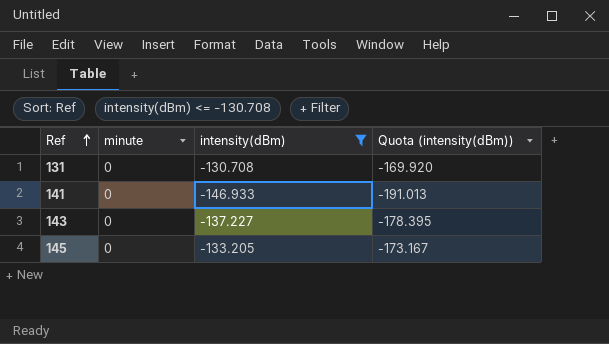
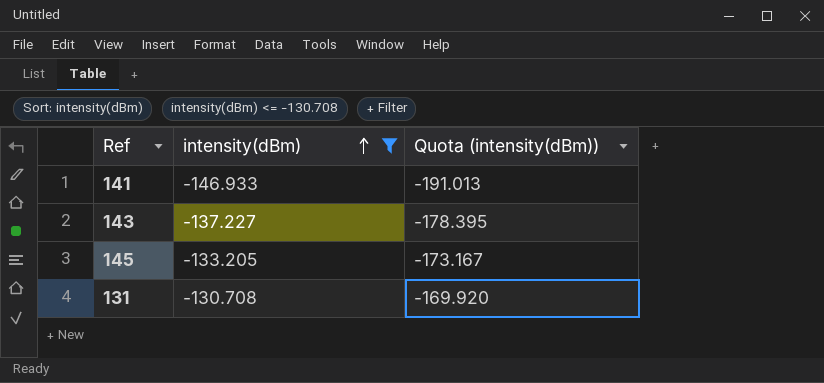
row order: Ref ascending -> intensity(dBm) ascending
column minute | position: 2 -> none

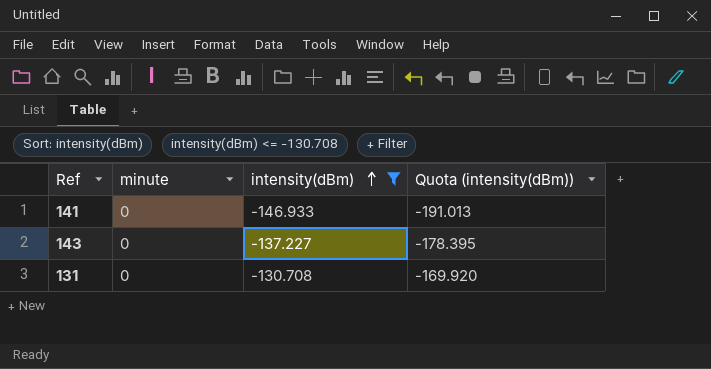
column minute | position: none -> 2
row 145: -133.205 | -173.167 -> none

